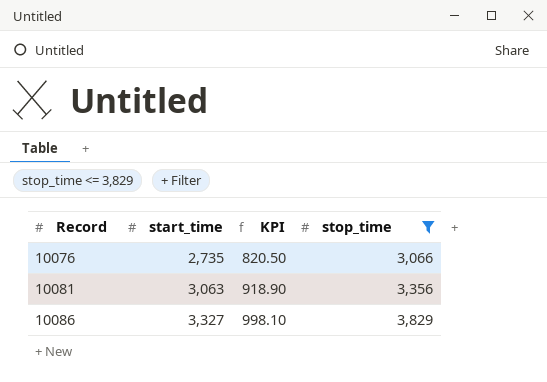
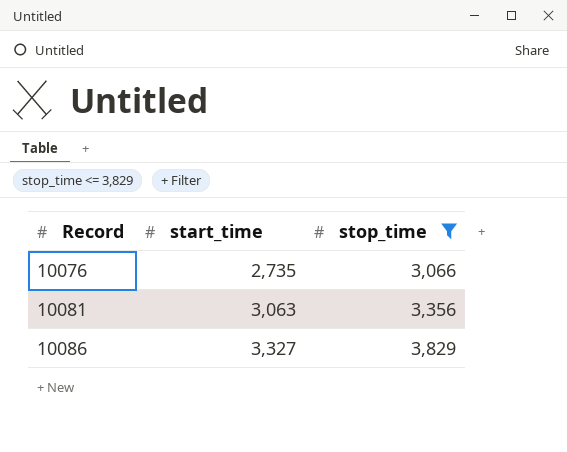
column KPI | formula: [start_time] * 0.3 -> none

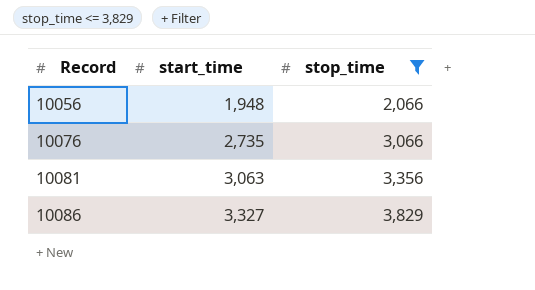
row 10056: none -> 1,948 | 2,066

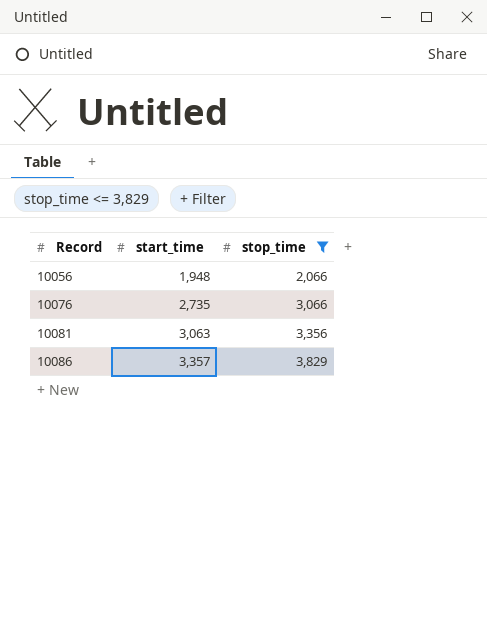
10086 | start_time: 3,327 -> 3,357

